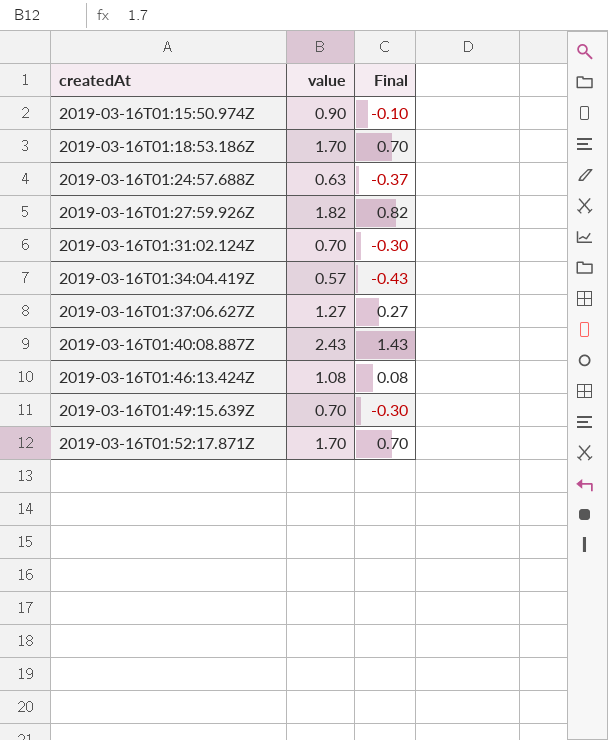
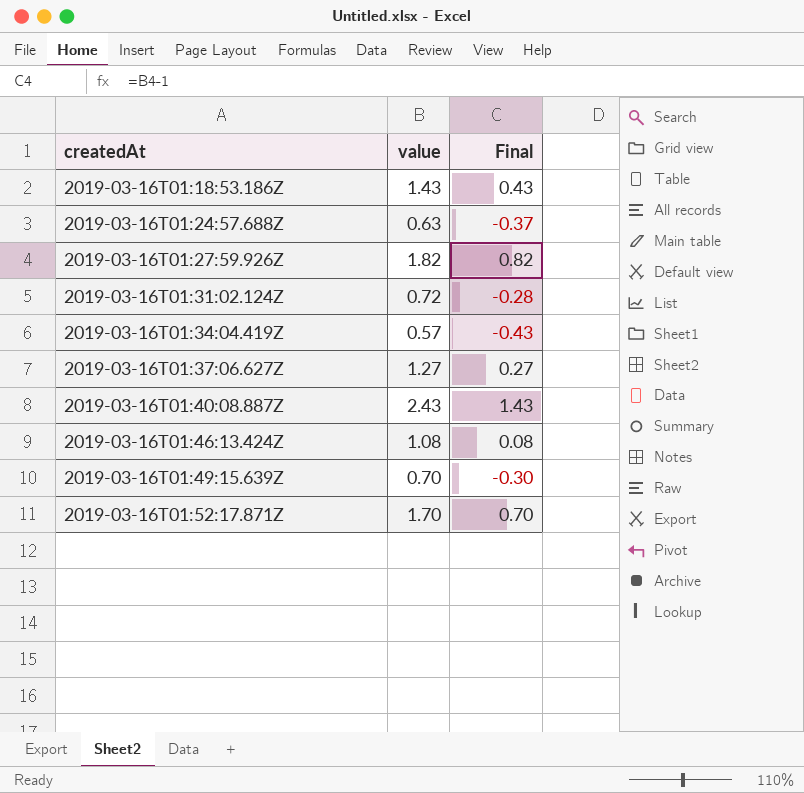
row 2019-03-16T01:15:50.974Z: 0.90 | -0.10 -> none
2019-03-16T01:18:53.186Z | value: 1.70 -> 1.43
2019-03-16T01:18:53.186Z | Final: 0.70 -> 0.43
2019-03-16T01:31:02.124Z | value: 0.70 -> 0.72
2019-03-16T01:31:02.124Z | Final: -0.30 -> -0.28

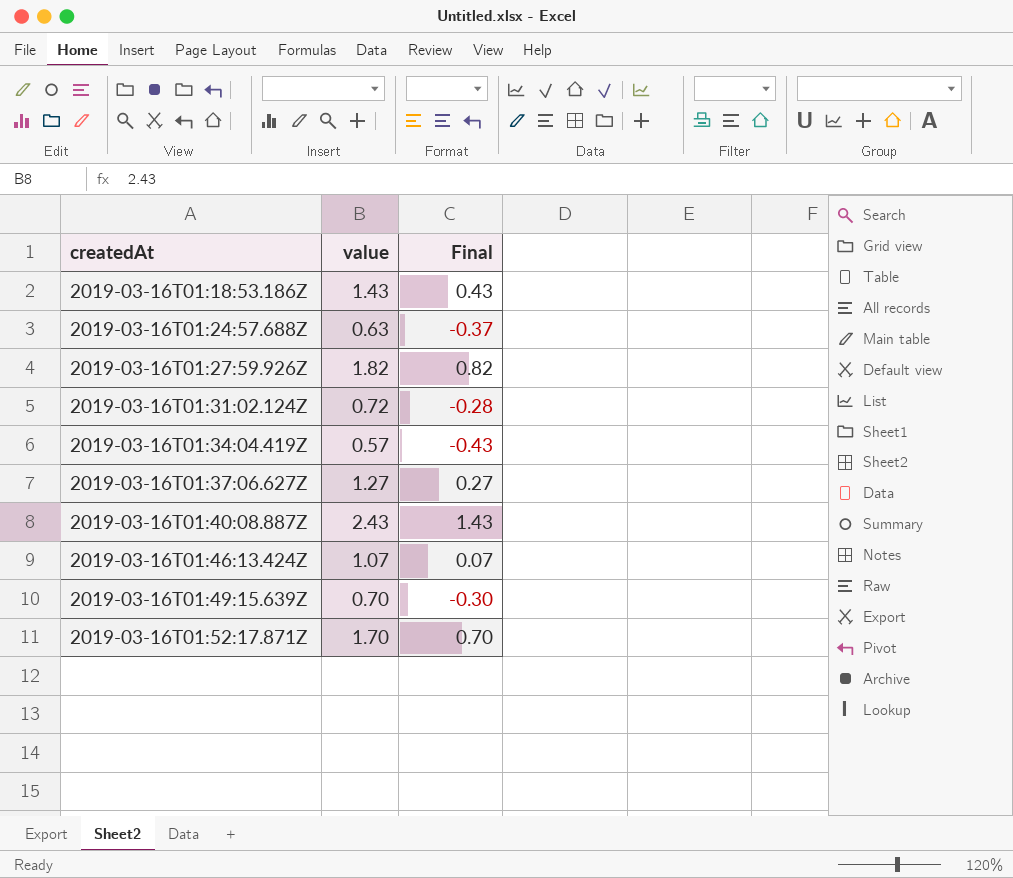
2019-03-16T01:46:13.424Z | value: 1.08 -> 1.07
2019-03-16T01:46:13.424Z | Final: 0.08 -> 0.07

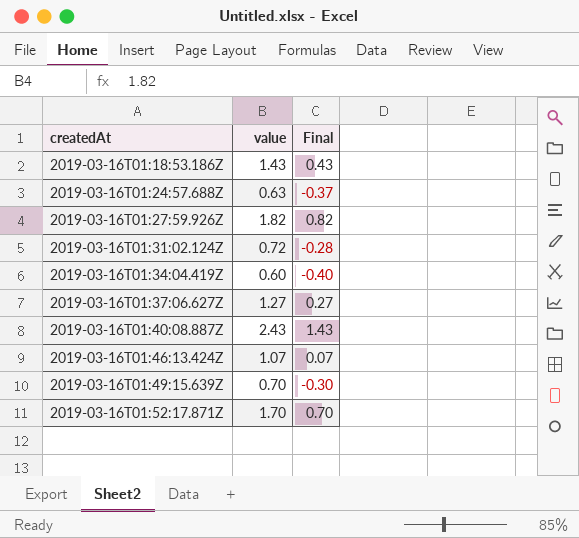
2019-03-16T01:34:04.419Z | value: 0.57 -> 0.60
2019-03-16T01:34:04.419Z | Final: -0.43 -> -0.40

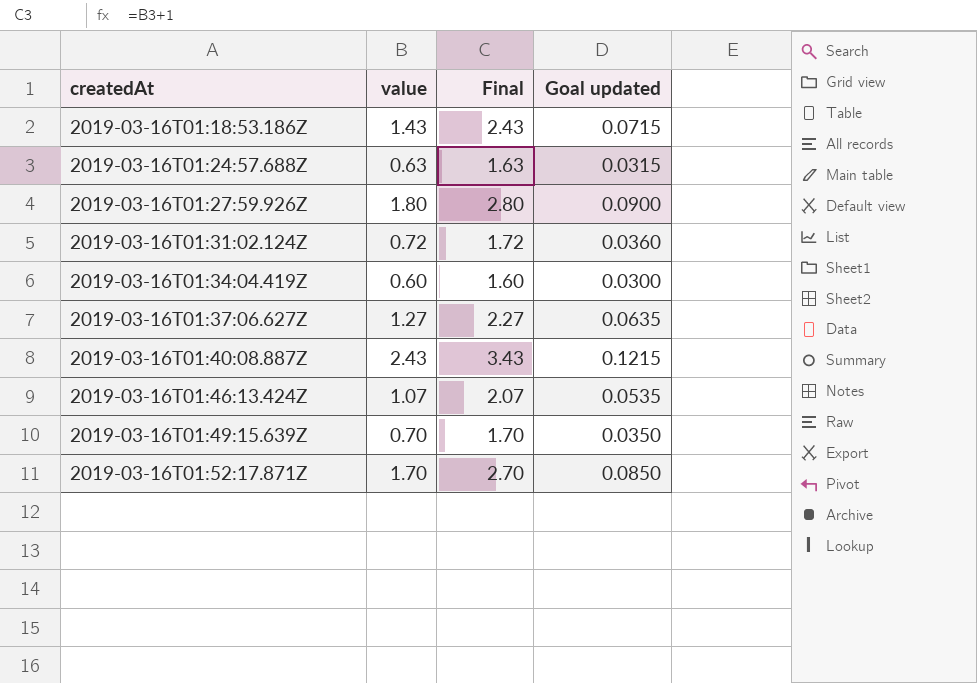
column Final | formula: [value] - 1 -> [value] + 1
column Goal updated | formula: none -> [value] * 0.05
2019-03-16T01:27:59.926Z | value: 1.82 -> 1.80

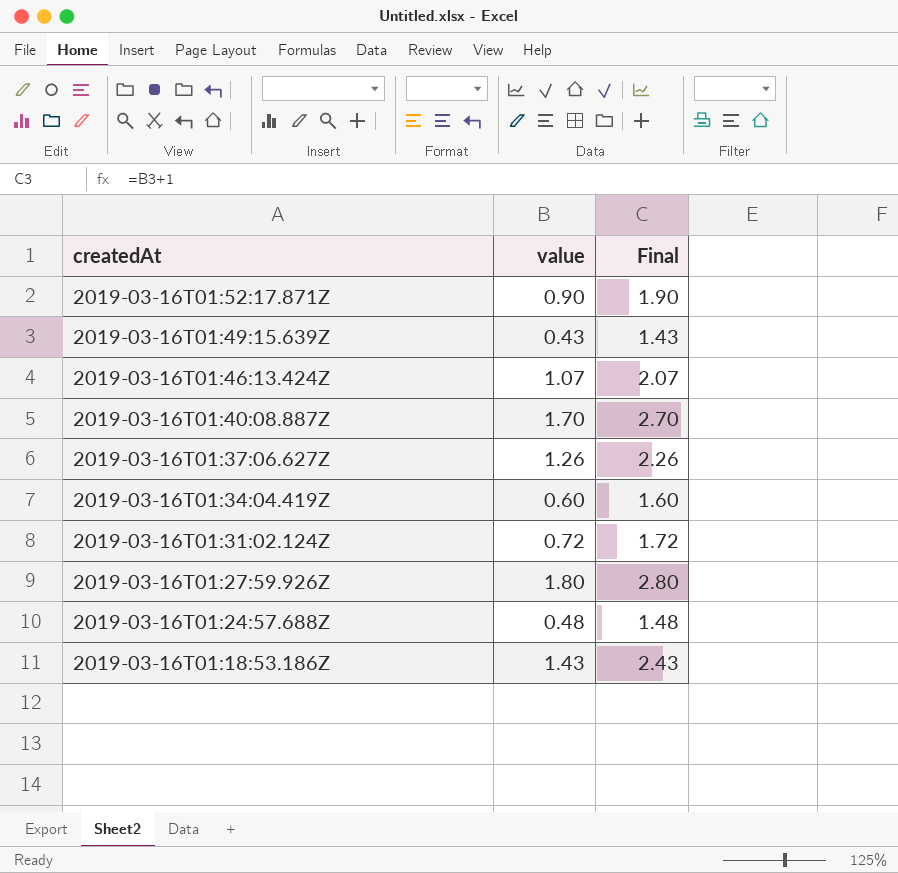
row order: createdAt ascending -> createdAt descending
column Goal updated | formula: [value] * 0.05 -> none
2019-03-16T01:52:17.871Z | value: 1.70 -> 0.90
2019-03-16T01:52:17.871Z | Final: 2.70 -> 1.90
2019-03-16T01:49:15.639Z | value: 0.70 -> 0.43
2019-03-16T01:49:15.639Z | Final: 1.70 -> 1.43
2019-03-16T01:40:08.887Z | value: 2.43 -> 1.70
2019-03-16T01:40:08.887Z | Final: 3.43 -> 2.70
2019-03-16T01:37:06.627Z | value: 1.27 -> 1.26
2019-03-16T01:37:06.627Z | Final: 2.27 -> 2.26
2019-03-16T01:24:57.688Z | value: 0.63 -> 0.48
2019-03-16T01:24:57.688Z | Final: 1.63 -> 1.48

